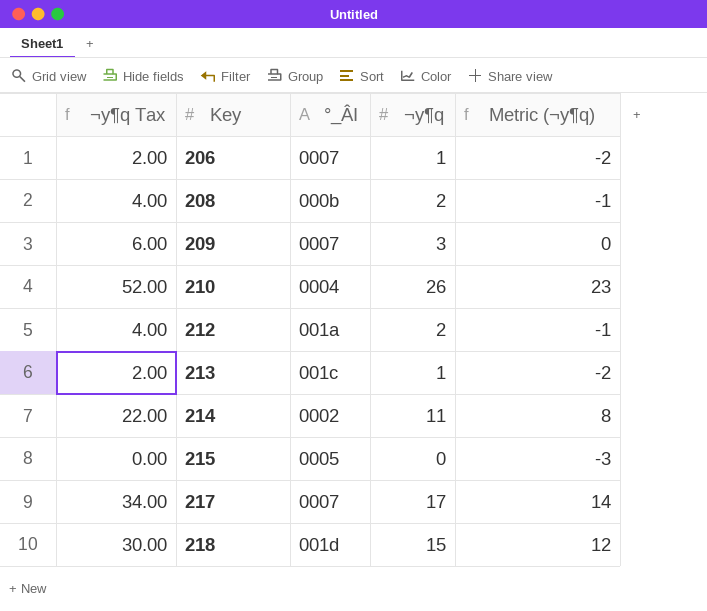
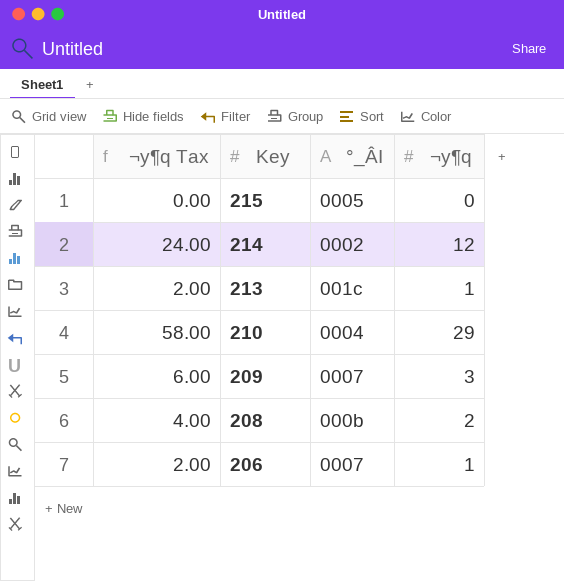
row order: Key ascending -> Key descending
column Metric (¬y¶q) | formula: [¬y¶q] - 3 -> none
row 212: 4.00 | 001a | 2 | -1 -> none
row 217: 34.00 | 0007 | 17 | 14 -> none
row 218: 30.00 | 001d | 15 | 12 -> none
214 | ¬y¶q Tax: 22.00 -> 24.00
214 | ¬y¶q: 11 -> 12
210 | ¬y¶q Tax: 52.00 -> 58.00
210 | ¬y¶q: 26 -> 29

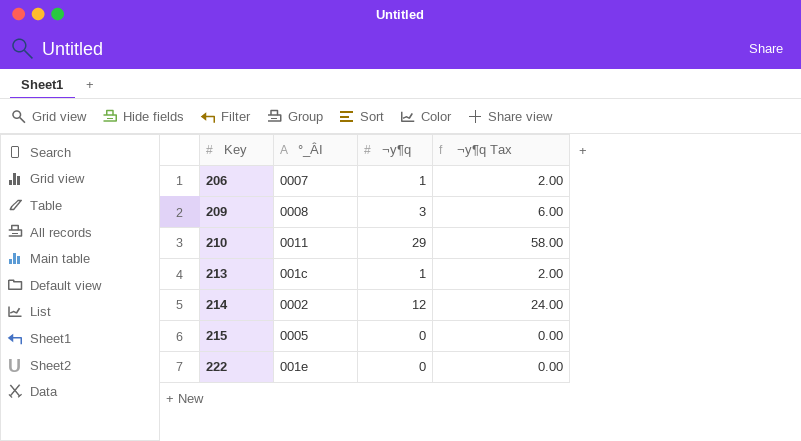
row order: Key descending -> Key ascending
column ¬y¶q Tax | position: 1 -> 4
row 208: 4.00 | 000b | 2 -> none
209 | °_ÂI: 0007 -> 0008
210 | °_ÂI: 0004 -> 0011
row 222: none -> 001e | 0 | 0.00

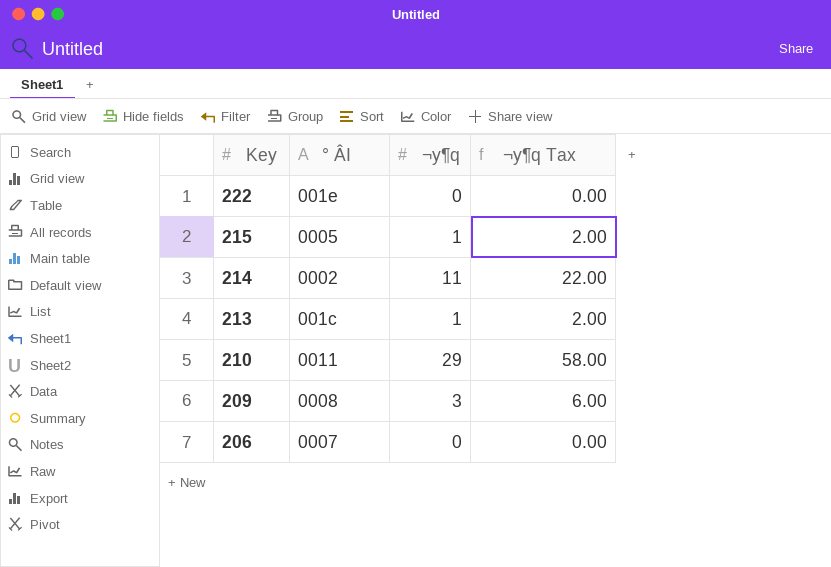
row order: Key ascending -> Key descending
column name: °_ÂI -> ° ÂI
215 | ¬y¶q: 0 -> 1
215 | ¬y¶q Tax: 0.00 -> 2.00
214 | ¬y¶q: 12 -> 11
214 | ¬y¶q Tax: 24.00 -> 22.00
206 | ¬y¶q: 1 -> 0
206 | ¬y¶q Tax: 2.00 -> 0.00

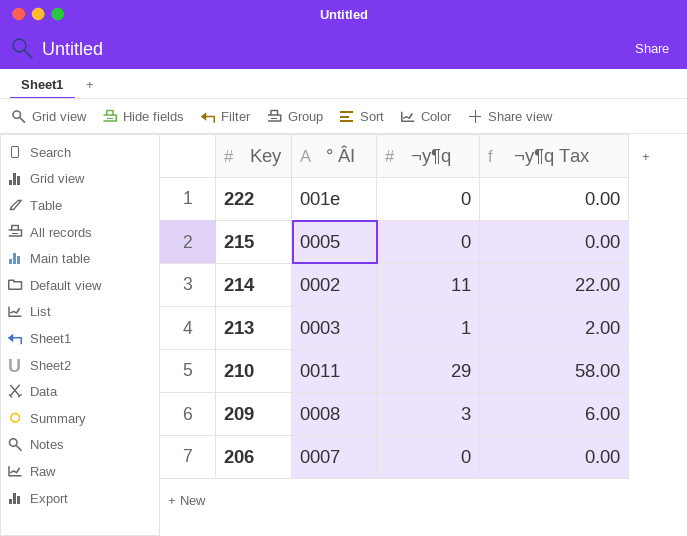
215 | ¬y¶q: 1 -> 0
215 | ¬y¶q Tax: 2.00 -> 0.00
213 | ° ÂI: 001c -> 0003

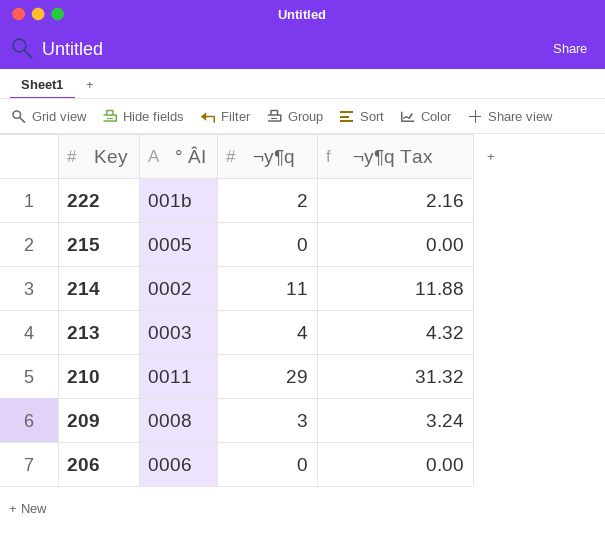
column ¬y¶q Tax | formula: [¬y¶q] * 2 -> [¬y¶q] * 1.08
222 | ° ÂI: 001e -> 001b
222 | ¬y¶q: 0 -> 2
213 | ¬y¶q: 1 -> 4
206 | ° ÂI: 0007 -> 0006

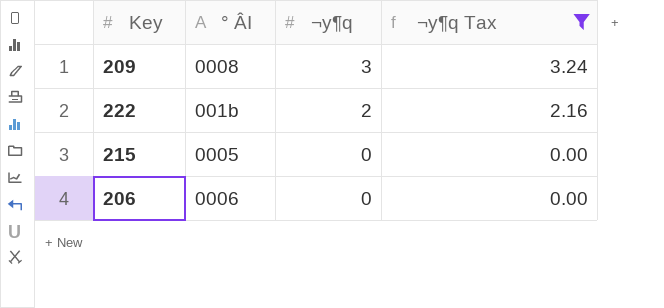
filter: none -> ¬y¶q Tax <= 3.24
row order: Key descending -> ¬y¶q descending

